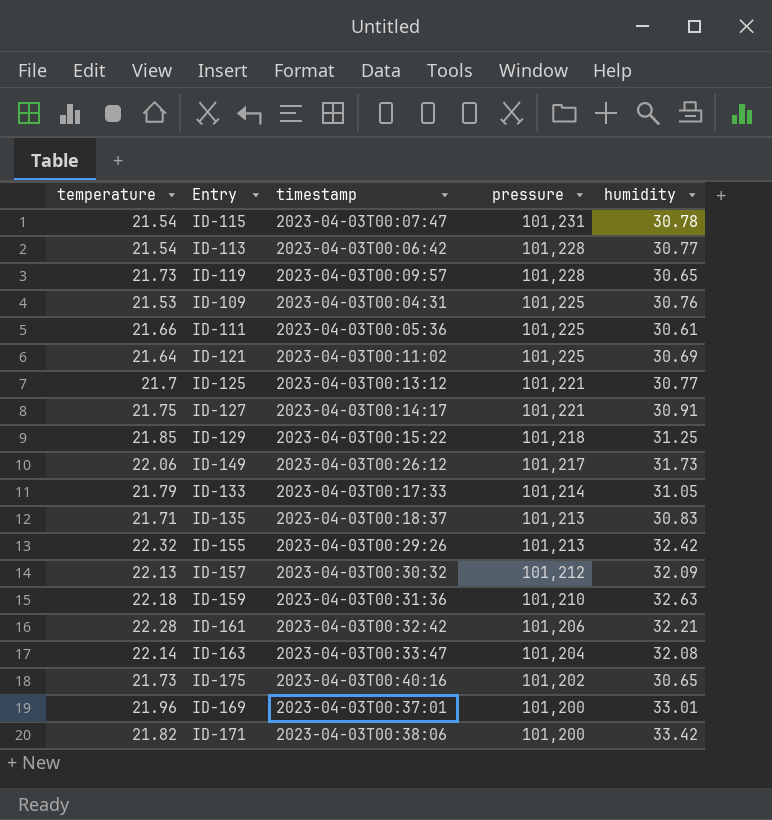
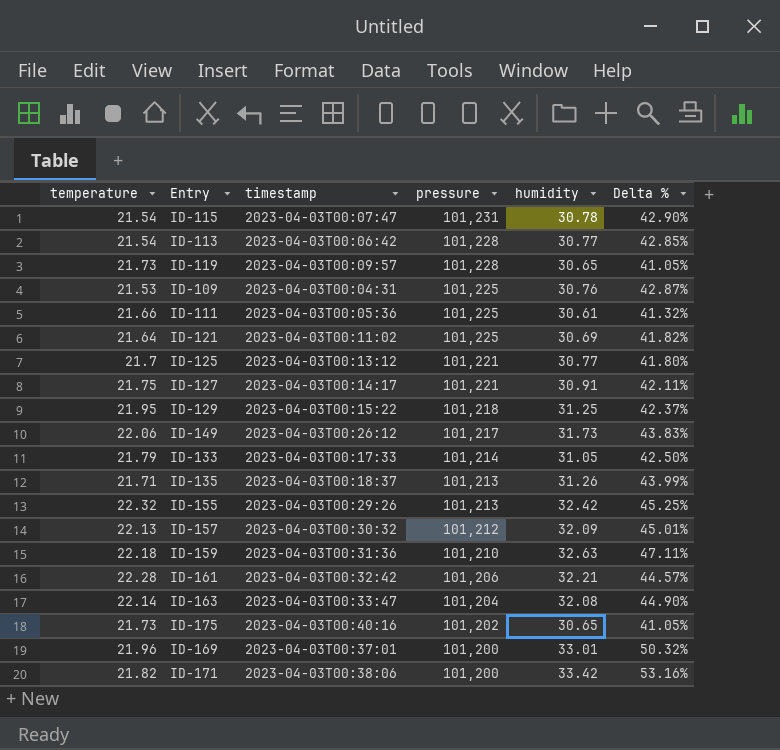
column Delta % | formula: none -> ([humidity] - [temperature]) / [temperature]
ID-129 | temperature: 21.85 -> 21.95
ID-135 | humidity: 30.83 -> 31.26

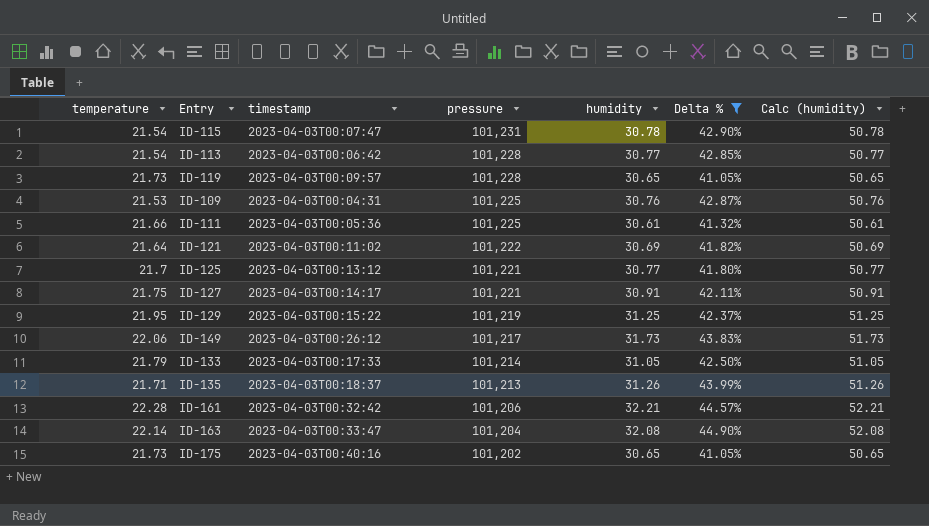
filter: none -> Delta % <= 44.90%
column Calc (humidity) | formula: none -> [humidity] + 20
ID-121 | pressure: 101,225 -> 101,222
ID-129 | pressure: 101,218 -> 101,219

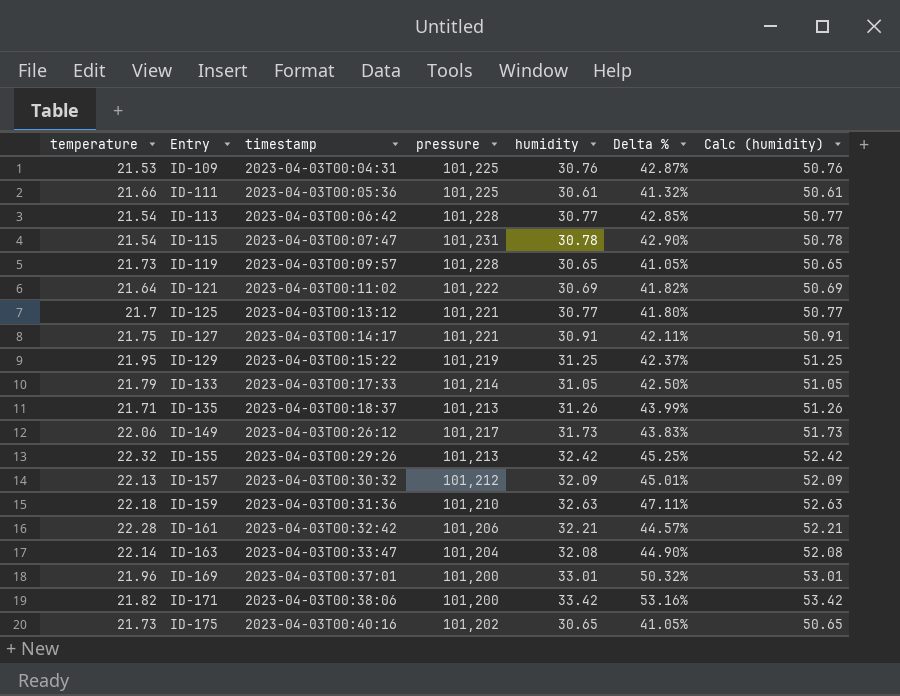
filter: Delta % <= 44.90% -> none
row order: pressure descending -> Entry ascending

